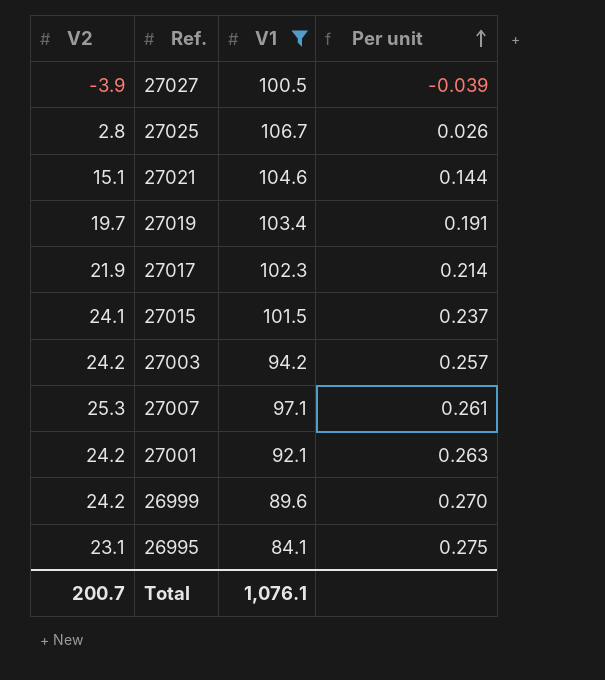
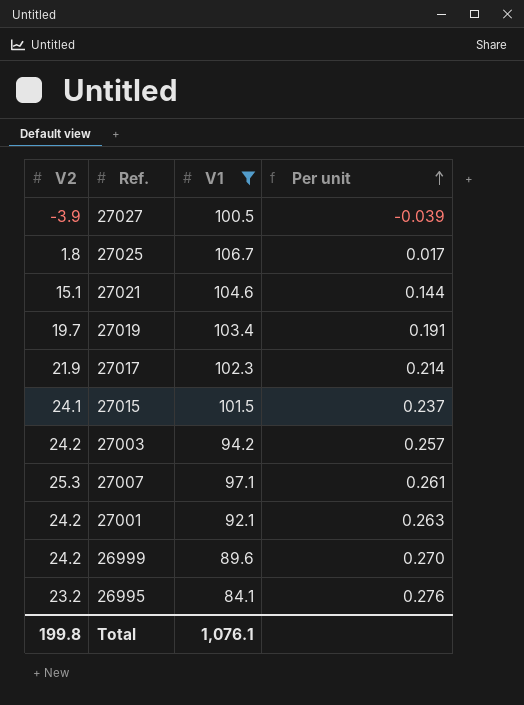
27025 | V2: 2.8 -> 1.8
27025 | Per unit: 0.026 -> 0.017
26995 | V2: 23.1 -> 23.2
26995 | Per unit: 0.275 -> 0.276
Total | V2: 200.7 -> 199.8

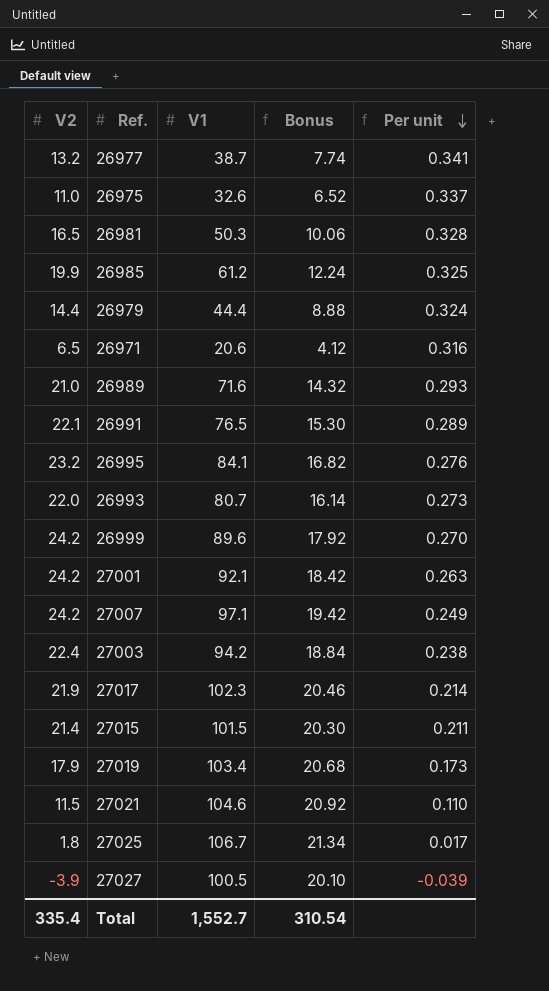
filter: V1 >= 84.1 -> none
row order: Per unit ascending -> Per unit descending
column Bonus | formula: none -> [V1] * 0.2
27007 | V2: 25.3 -> 24.2
27007 | Per unit: 0.261 -> 0.249
27003 | V2: 24.2 -> 22.4
27003 | Per unit: 0.257 -> 0.238
27015 | V2: 24.1 -> 21.4
27015 | Per unit: 0.237 -> 0.211
27019 | V2: 19.7 -> 17.9
27019 | Per unit: 0.191 -> 0.173
27021 | V2: 15.1 -> 11.5
27021 | Per unit: 0.144 -> 0.110
Total | V2: 199.8 -> 335.4
Total | V1: 1,076.1 -> 1,552.7

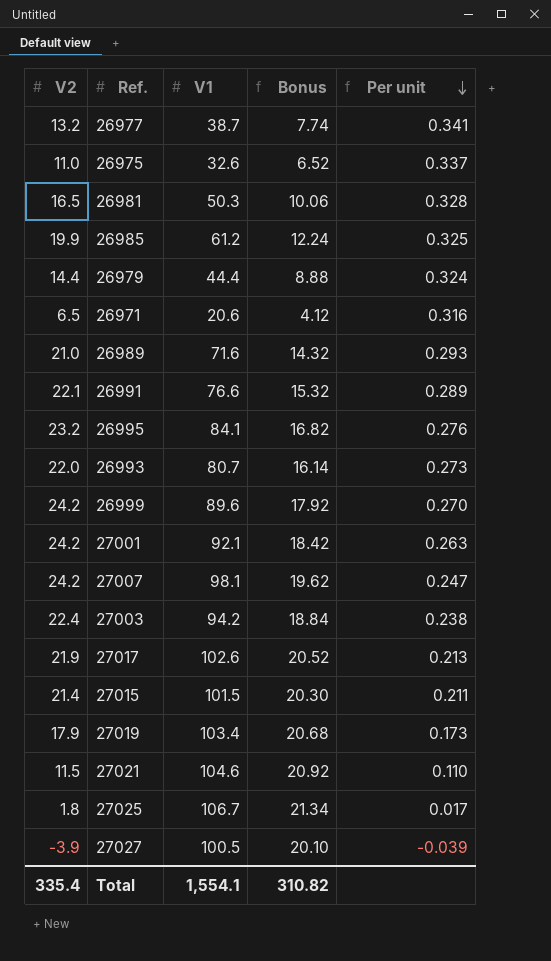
26991 | V1: 76.5 -> 76.6
26991 | Bonus: 15.30 -> 15.32
27007 | V1: 97.1 -> 98.1
27007 | Bonus: 19.42 -> 19.62
27007 | Per unit: 0.249 -> 0.247
27017 | V1: 102.3 -> 102.6
27017 | Bonus: 20.46 -> 20.52
27017 | Per unit: 0.214 -> 0.213
Total | V1: 1,552.7 -> 1,554.1
Total | Bonus: 310.54 -> 310.82

